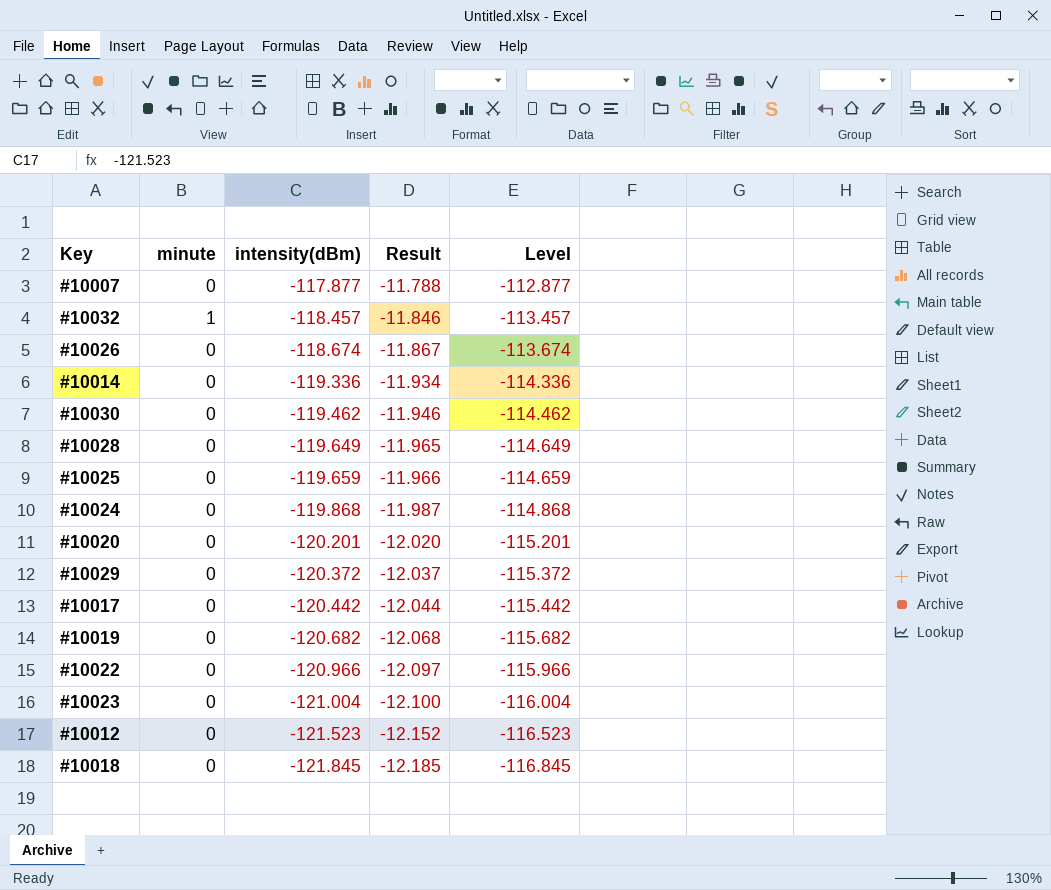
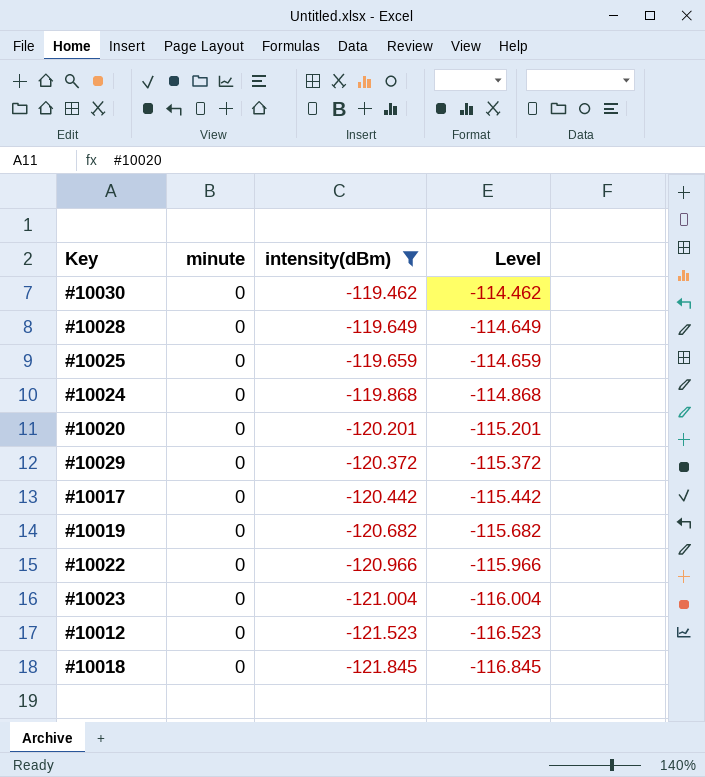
filter: none -> intensity(dBm) <= -119.462
column Result | formula: [intensity(dBm)] * 0.1 -> none

